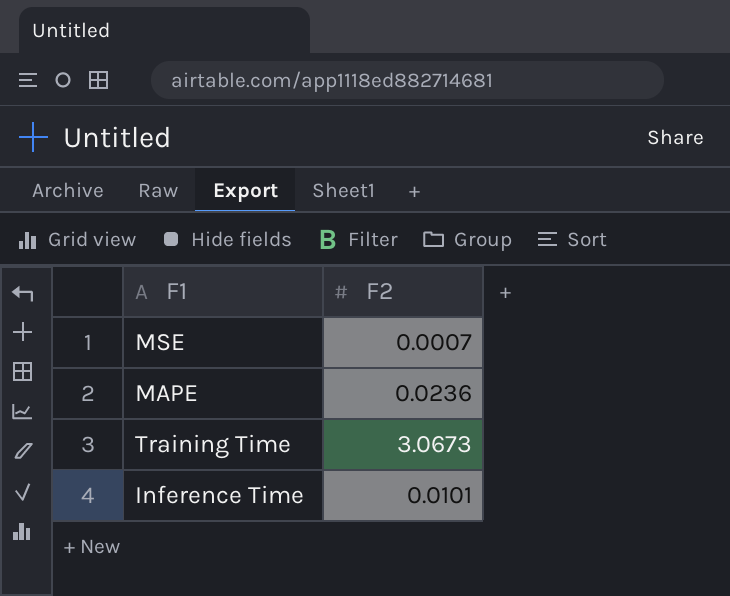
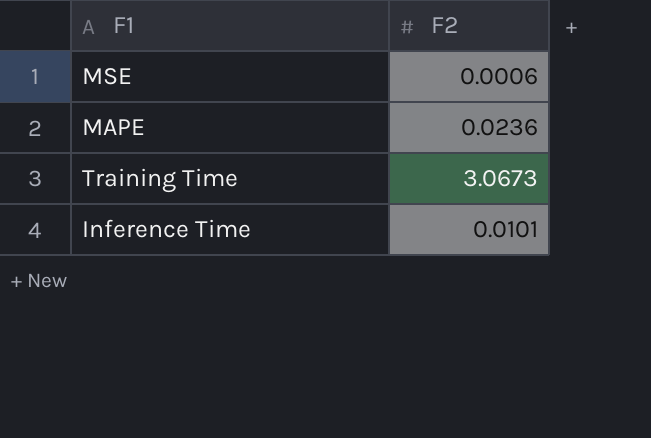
MSE | F2: 0.0007 -> 0.0006

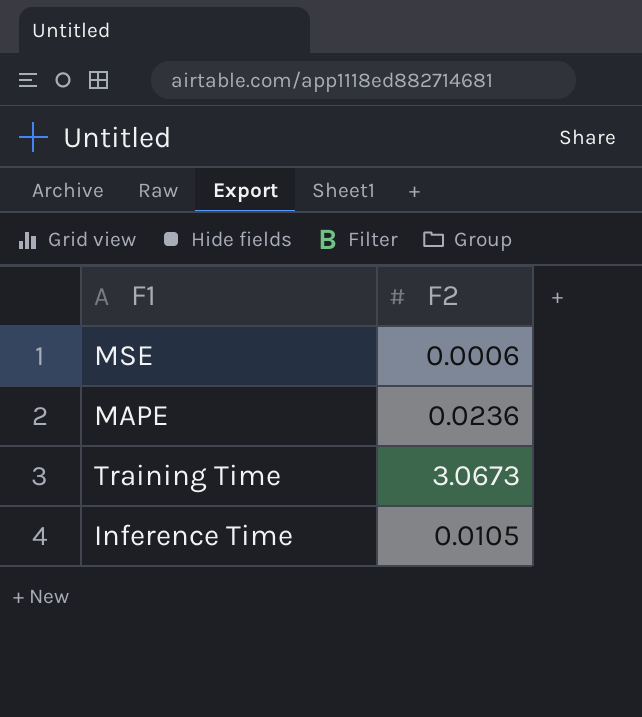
Inference Time | F2: 0.0101 -> 0.0105

